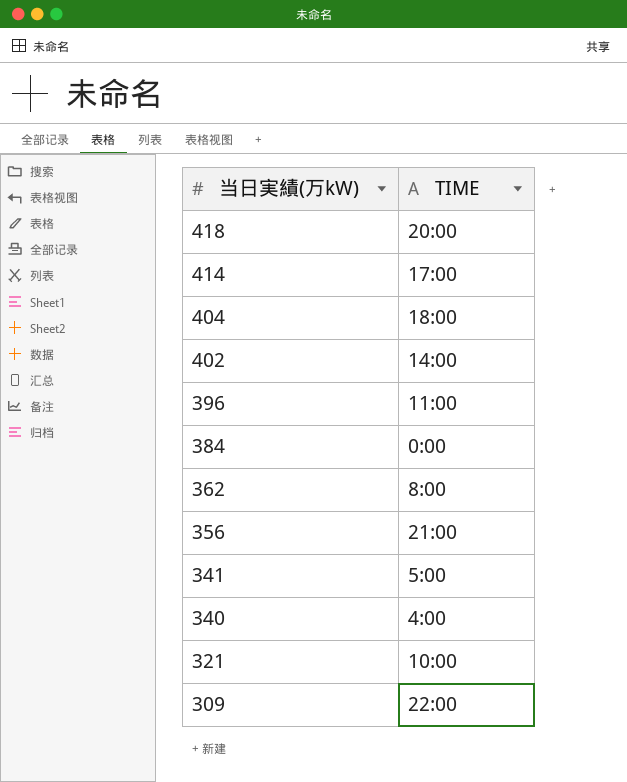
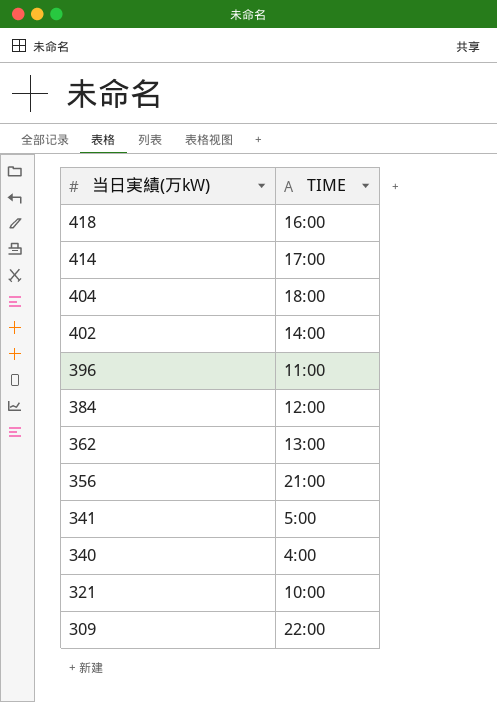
418 | TIME: 20:00 -> 16:00
384 | TIME: 0:00 -> 12:00
362 | TIME: 8:00 -> 13:00

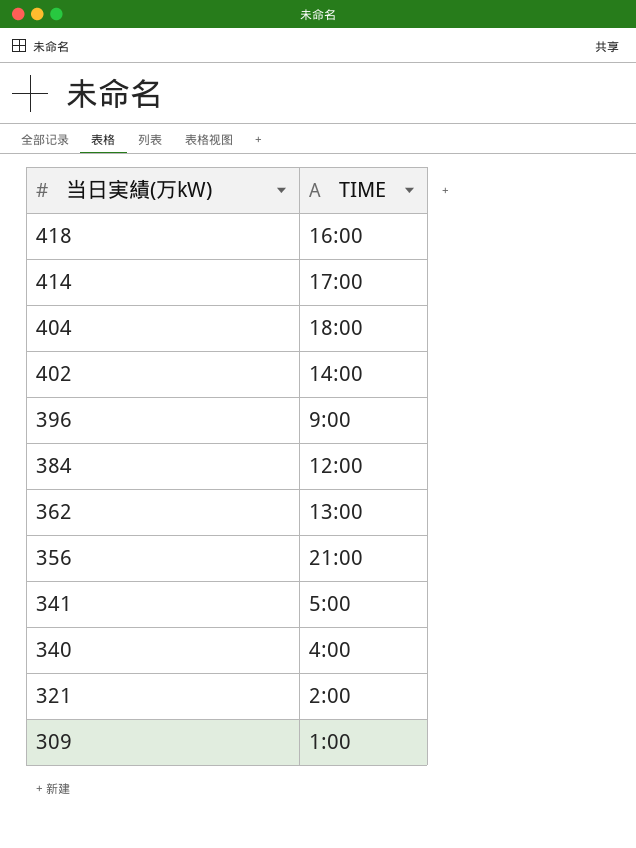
396 | TIME: 11:00 -> 9:00
321 | TIME: 10:00 -> 2:00
309 | TIME: 22:00 -> 1:00

